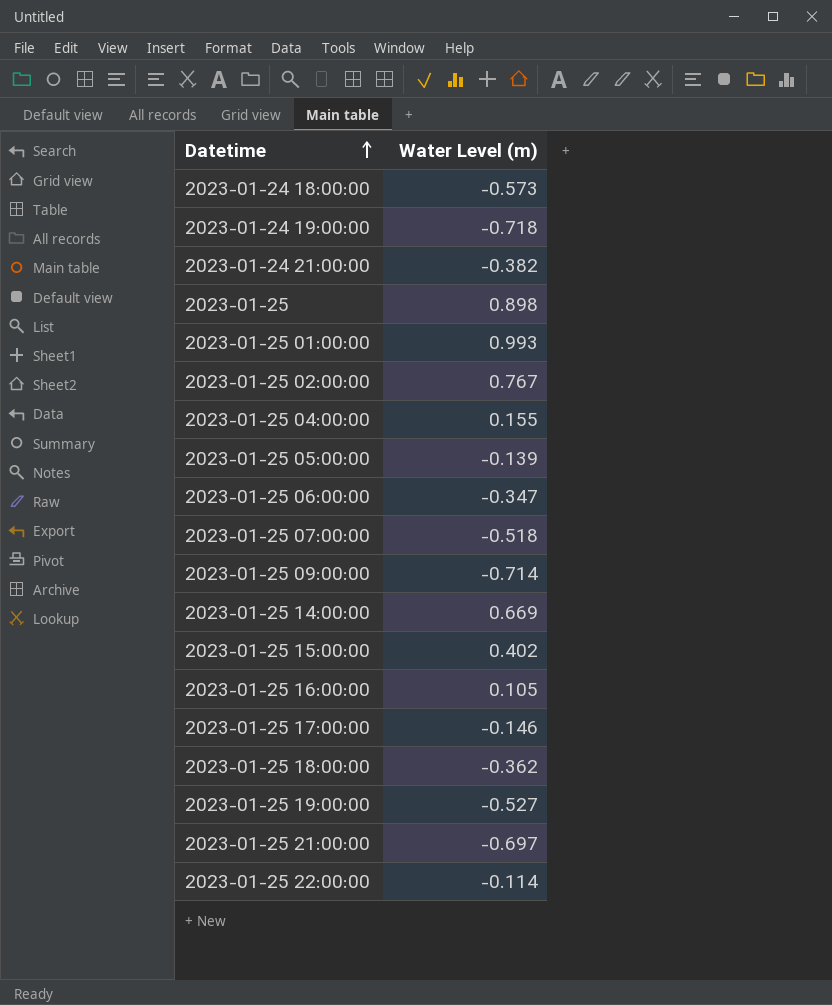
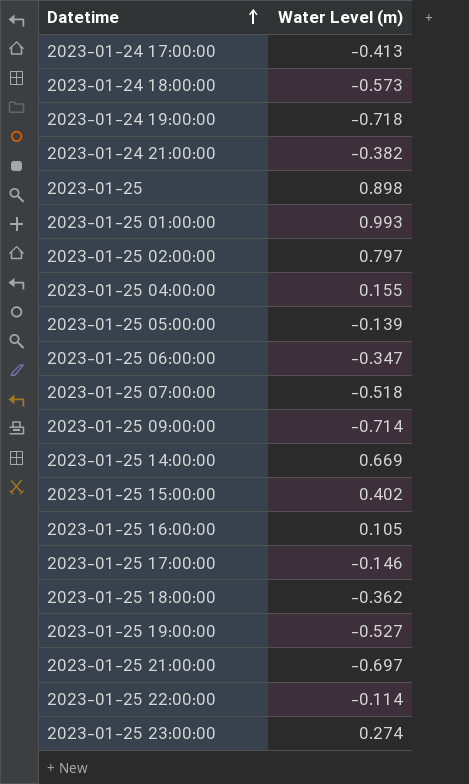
row 2023-01-24 17:00:00: none -> -0.413
2023-01-25 02:00:00 | Water Level (m): 0.767 -> 0.797
row 2023-01-25 23:00:00: none -> 0.274

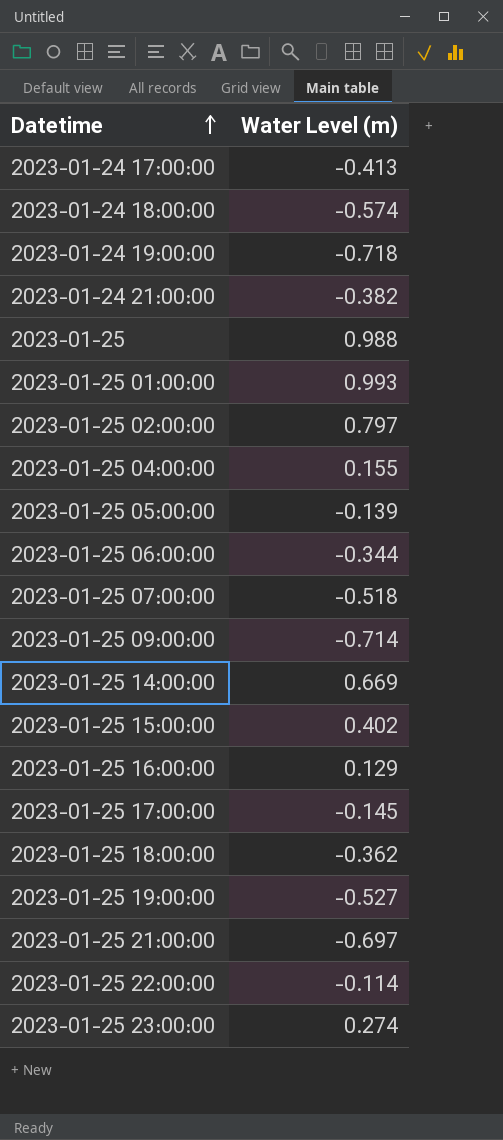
2023-01-24 18:00:00 | Water Level (m): -0.573 -> -0.574
2023-01-25 | Water Level (m): 0.898 -> 0.988
2023-01-25 06:00:00 | Water Level (m): -0.347 -> -0.344
2023-01-25 16:00:00 | Water Level (m): 0.105 -> 0.129
2023-01-25 17:00:00 | Water Level (m): -0.146 -> -0.145

